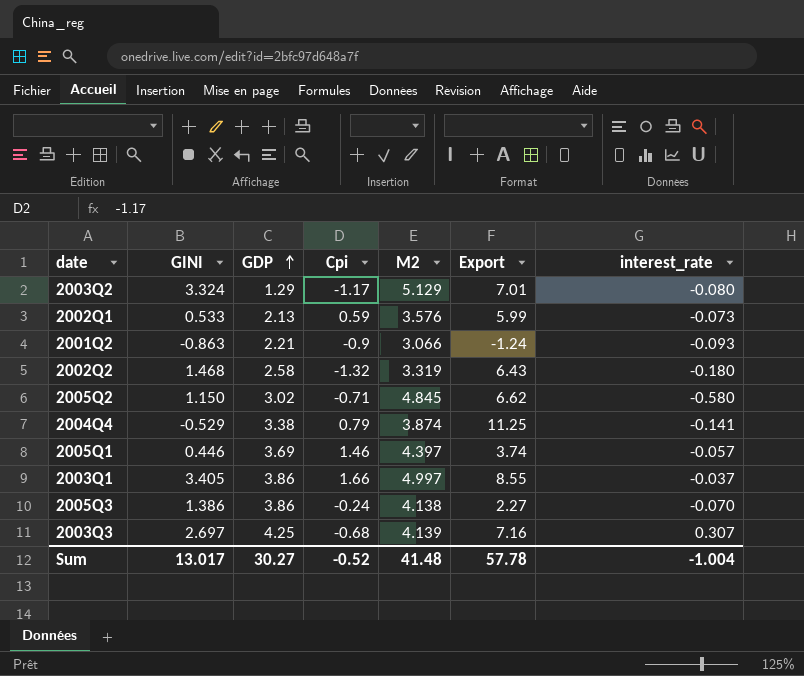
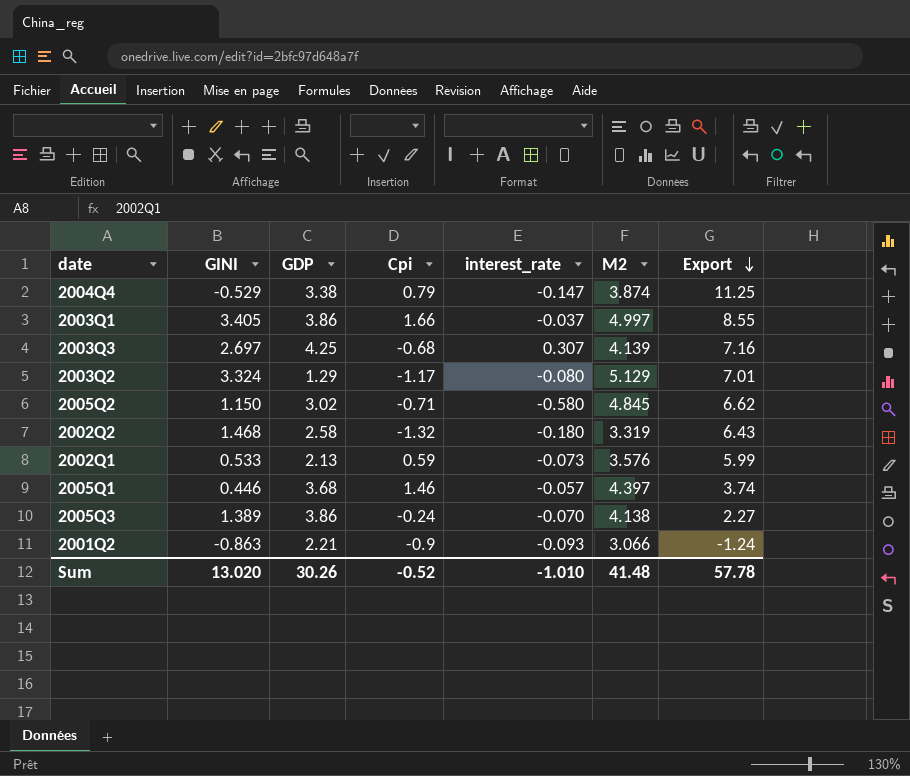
row order: GDP ascending -> Export descending
column interest_rate | position: 7 -> 5
2004Q4 | interest_rate: -0.141 -> -0.147
2005Q1 | GDP: 3.69 -> 3.68
2005Q3 | GINI: 1.386 -> 1.389
Sum | GINI: 13.017 -> 13.020
Sum | GDP: 30.27 -> 30.26
Sum | interest_rate: -1.004 -> -1.010

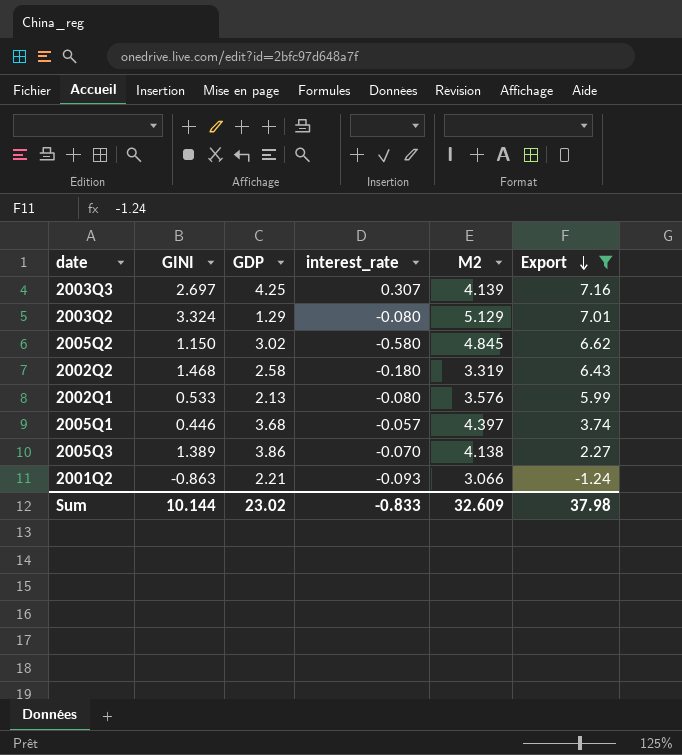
filter: none -> Export <= 7.16
column Cpi | position: 4 -> none
2002Q1 | interest_rate: -0.073 -> -0.080
Sum | GINI: 13.020 -> 10.144
Sum | GDP: 30.26 -> 23.02
Sum | interest_rate: -1.010 -> -0.833
Sum | M2: 41.48 -> 32.609
Sum | Export: 57.78 -> 37.98

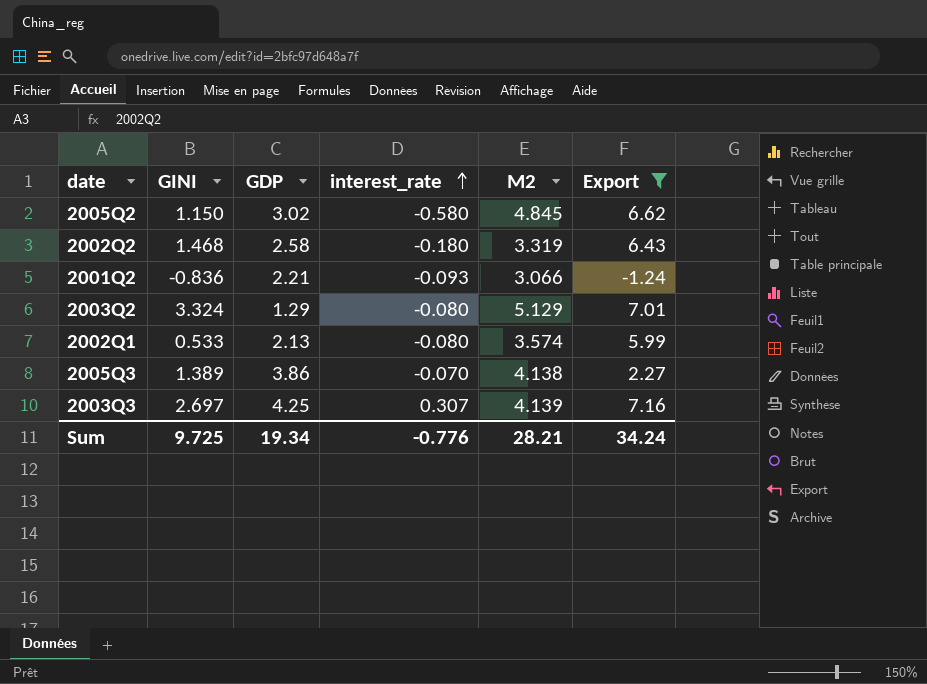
row order: Export descending -> interest_rate ascending
row 2005Q1: 0.446 | 3.68 | -0.057 | 4.397 | 3.74 -> none
2001Q2 | GINI: -0.863 -> -0.836
2002Q1 | M2: 3.576 -> 3.574
Sum | GINI: 10.144 -> 9.725
Sum | GDP: 23.02 -> 19.34
Sum | interest_rate: -0.833 -> -0.776
Sum | M2: 32.609 -> 28.21
Sum | Export: 37.98 -> 34.24

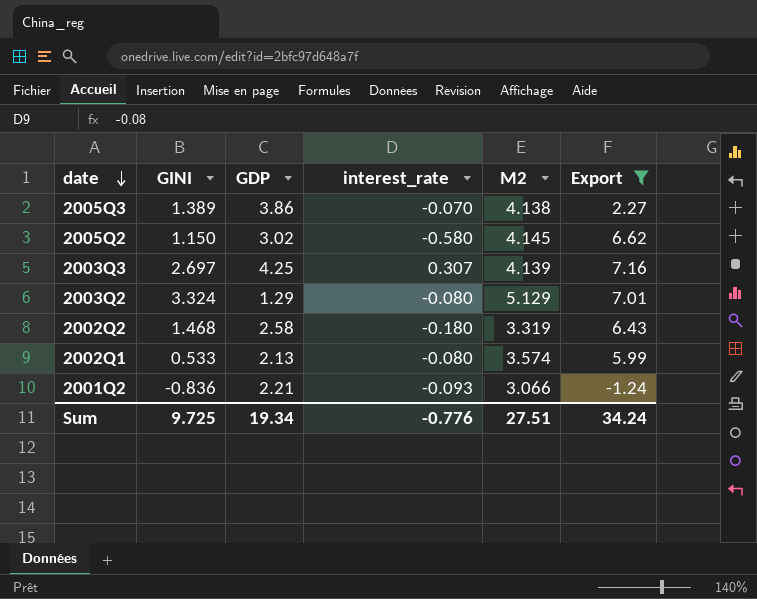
row order: interest_rate ascending -> date descending
2005Q2 | M2: 4.845 -> 4.145
Sum | M2: 28.21 -> 27.51

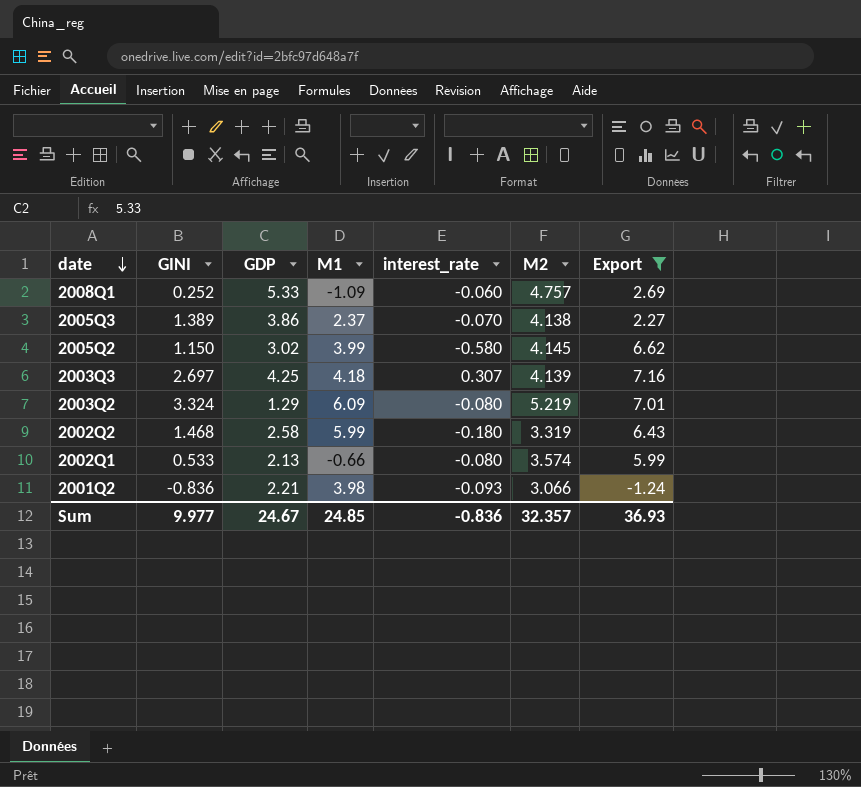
column M1 | position: none -> 4
row 2008Q1: none -> 0.252 | 5.33 | -1.09 | -0.060 | 4.757 | 2.69
2003Q2 | M2: 5.129 -> 5.219
Sum | GINI: 9.725 -> 9.977
Sum | GDP: 19.34 -> 24.67
Sum | interest_rate: -0.776 -> -0.836
Sum | M2: 27.51 -> 32.357
Sum | Export: 34.24 -> 36.93

